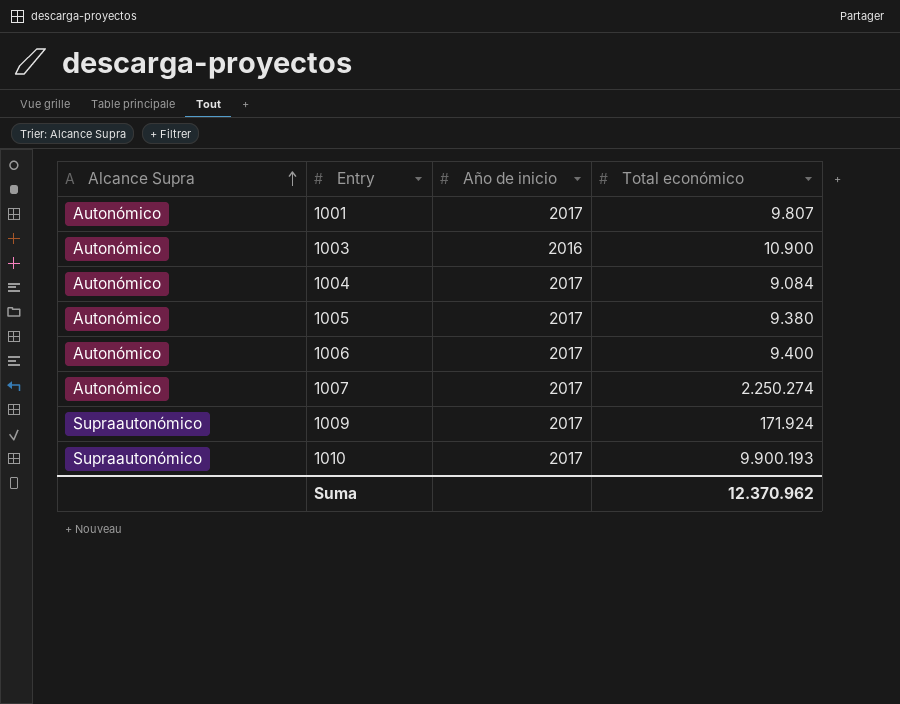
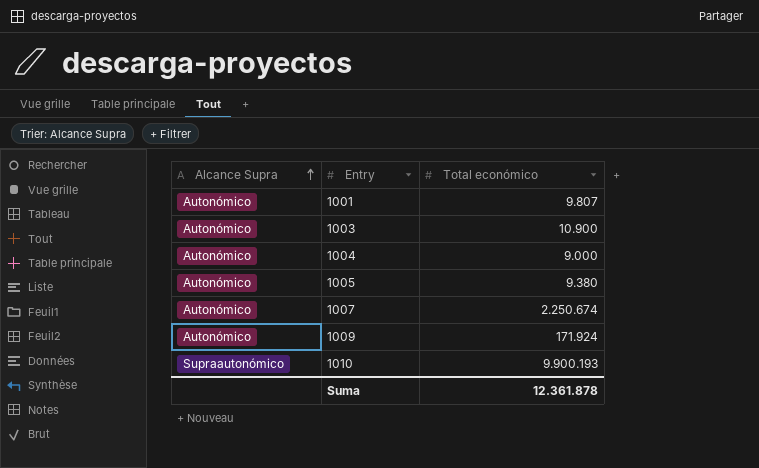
column Año de inicio | position: 3 -> none
row 1006: Autonómico | 2017 | 9.400 -> none
1004 | Total económico: 9.084 -> 9.000
1007 | Total económico: 2.250.274 -> 2.250.674
1009 | Alcance Supra: Supraautonómico -> Autonómico
Suma | Total económico: 12.370.962 -> 12.361.878

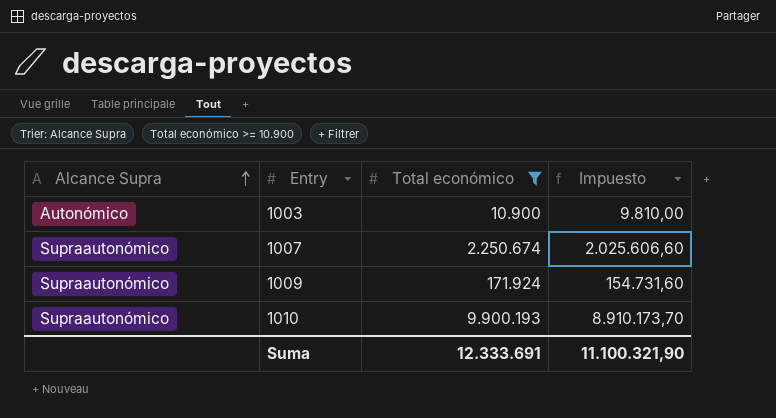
filter: none -> Total económico >= 10.900
column Impuesto | formula: none -> [Total económico] * 0,9
1007 | Alcance Supra: Autonómico -> Supraautonómico
1009 | Alcance Supra: Autonómico -> Supraautonómico
Suma | Total económico: 12.361.878 -> 12.333.691

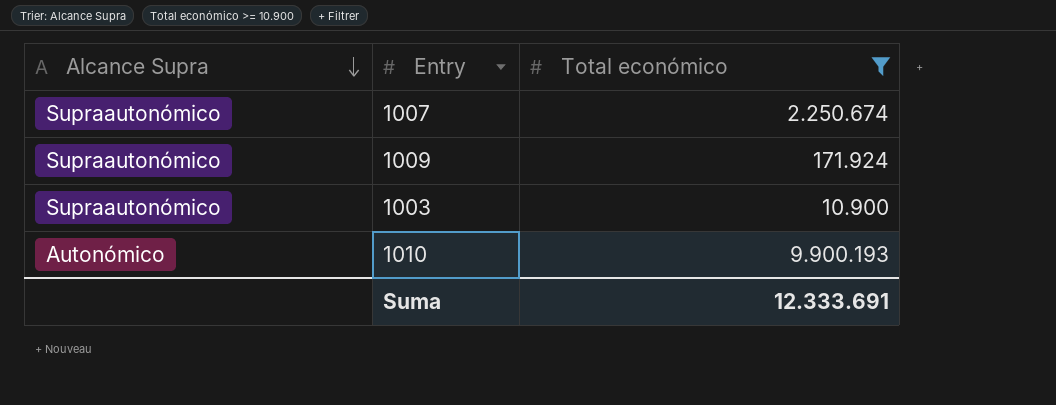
row order: Alcance Supra ascending -> Alcance Supra descending
column Impuesto | formula: [Total económico] * 0,9 -> none
1003 | Alcance Supra: Autonómico -> Supraautonómico
1010 | Alcance Supra: Supraautonómico -> Autonómico

